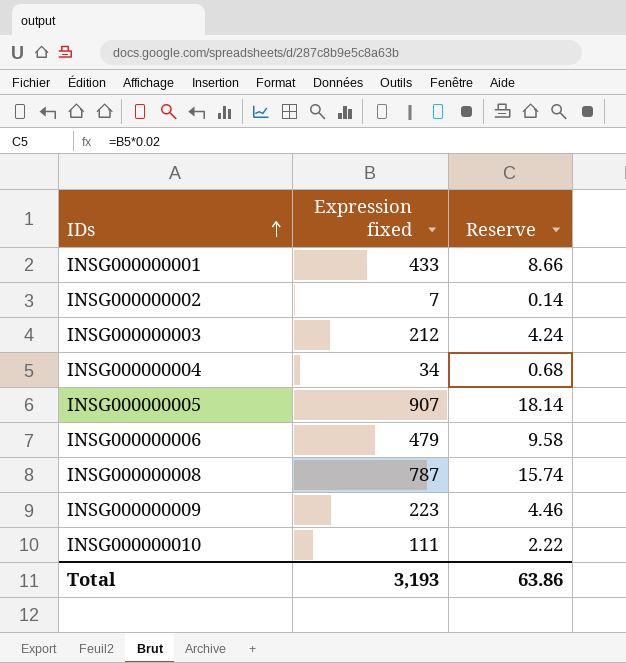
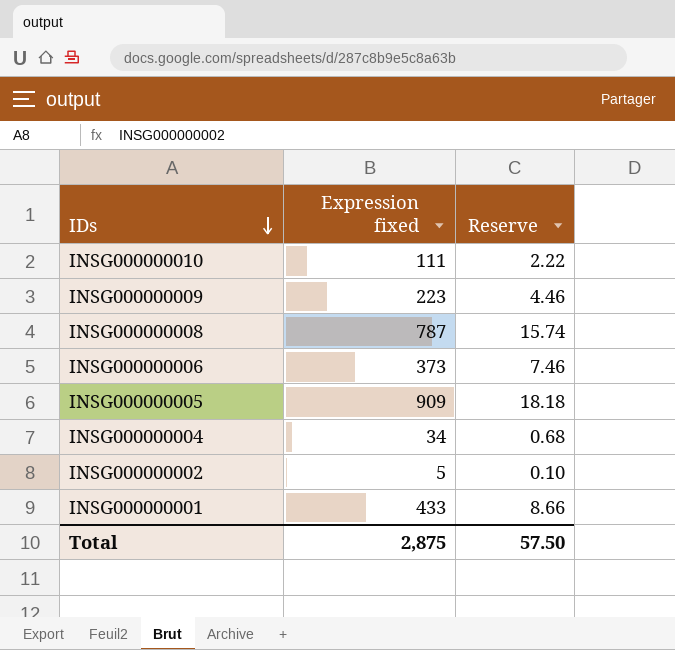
row order: IDs ascending -> IDs descending
row INSG000000003: 212 | 4.24 -> none
INSG000000006 | Expression fixed: 479 -> 373
INSG000000006 | Reserve: 9.58 -> 7.46
INSG000000005 | Expression fixed: 907 -> 909
INSG000000005 | Reserve: 18.14 -> 18.18
INSG000000002 | Expression fixed: 7 -> 5
INSG000000002 | Reserve: 0.14 -> 0.10
Total | Expression fixed: 3,193 -> 2,875
Total | Reserve: 63.86 -> 57.50

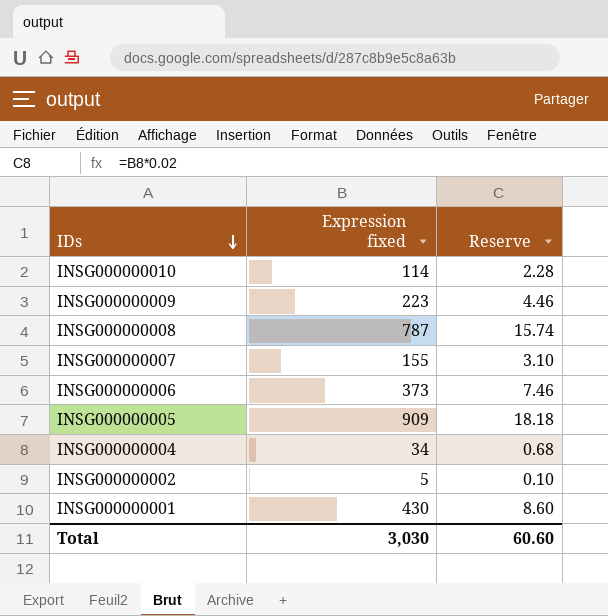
INSG000000010 | Expression fixed: 111 -> 114
INSG000000010 | Reserve: 2.22 -> 2.28
row INSG000000007: none -> 155 | 3.10
INSG000000001 | Expression fixed: 433 -> 430
INSG000000001 | Reserve: 8.66 -> 8.60
Total | Expression fixed: 2,875 -> 3,030
Total | Reserve: 57.50 -> 60.60

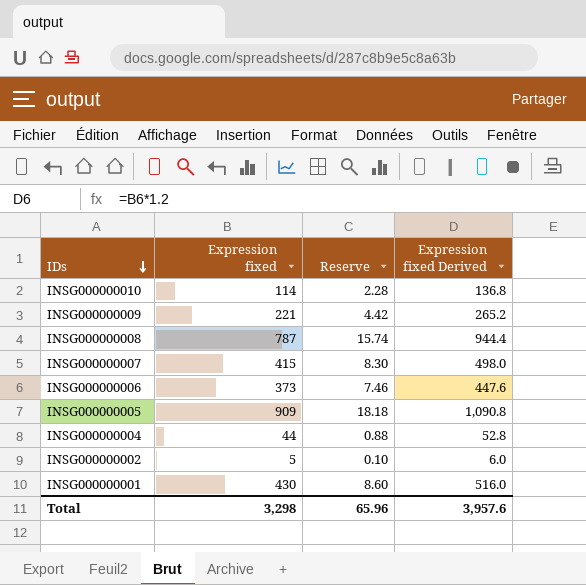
column Expression fixed Derived | formula: none -> [Expression fixed] * 1.2
INSG000000009 | Expression fixed: 223 -> 221
INSG000000009 | Reserve: 4.46 -> 4.42
INSG000000007 | Expression fixed: 155 -> 415
INSG000000007 | Reserve: 3.10 -> 8.30
INSG000000004 | Expression fixed: 34 -> 44
INSG000000004 | Reserve: 0.68 -> 0.88
Total | Expression fixed: 3,030 -> 3,298
Total | Reserve: 60.60 -> 65.96

